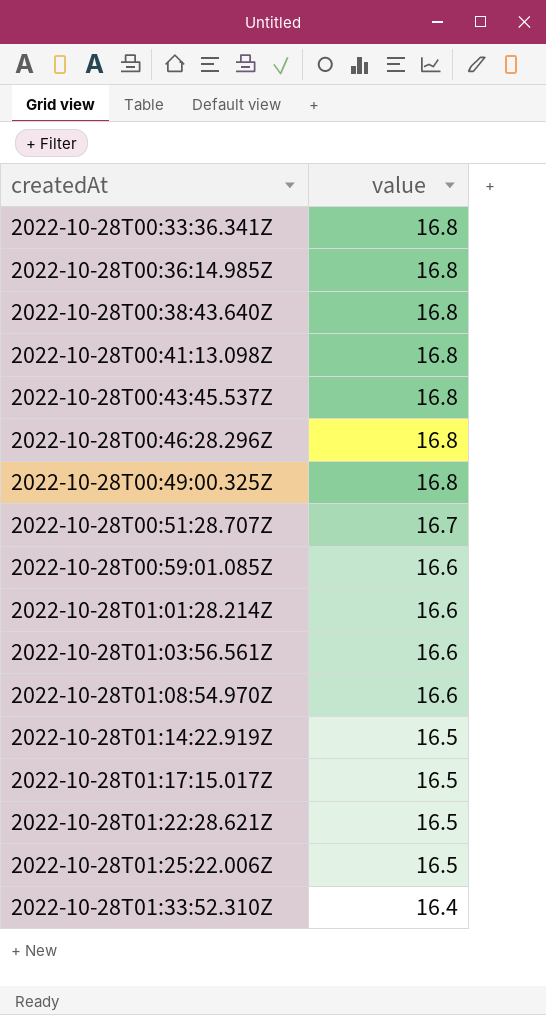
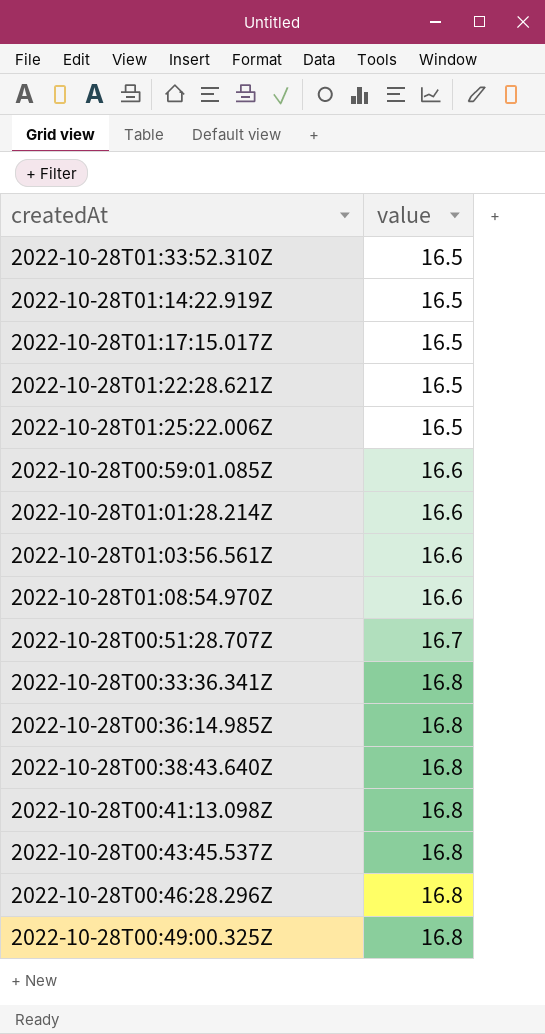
row order: createdAt ascending -> value ascending
2022-10-28T01:33:52.310Z | value: 16.4 -> 16.5

